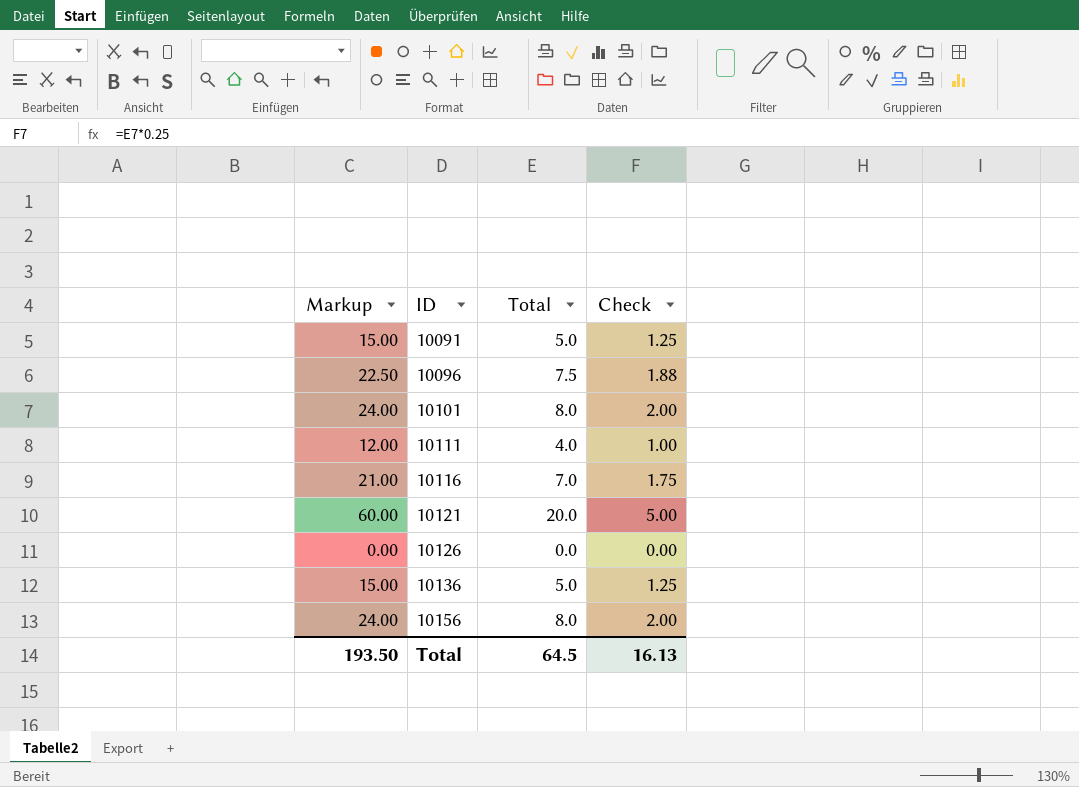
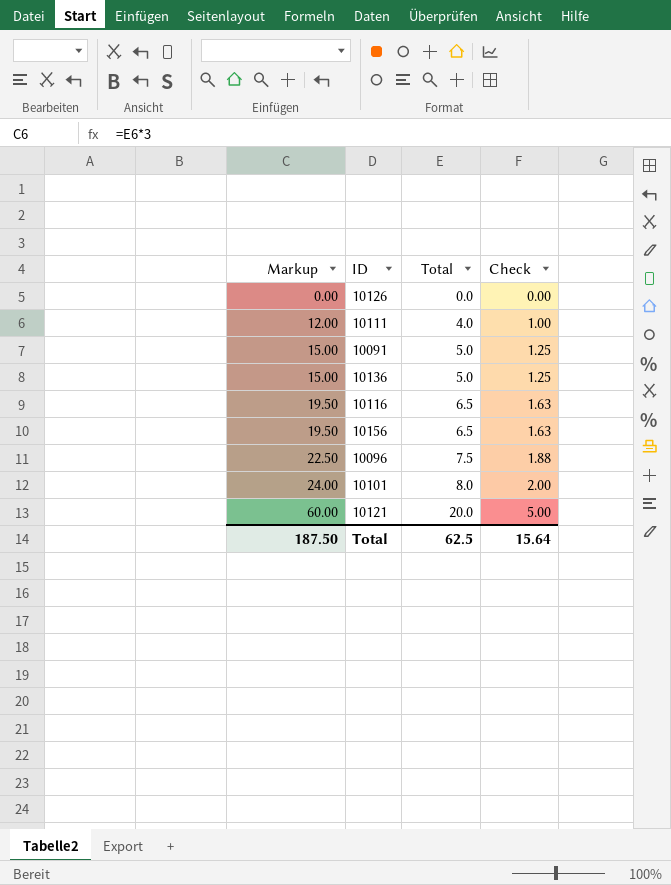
row order: ID ascending -> Markup ascending
10116 | Markup: 21.00 -> 19.50
10116 | Total: 7.0 -> 6.5
10116 | Check: 1.75 -> 1.63
10156 | Markup: 24.00 -> 19.50
10156 | Total: 8.0 -> 6.5
10156 | Check: 2.00 -> 1.63
Total | Markup: 193.50 -> 187.50
Total | Total: 64.5 -> 62.5
Total | Check: 16.13 -> 15.64

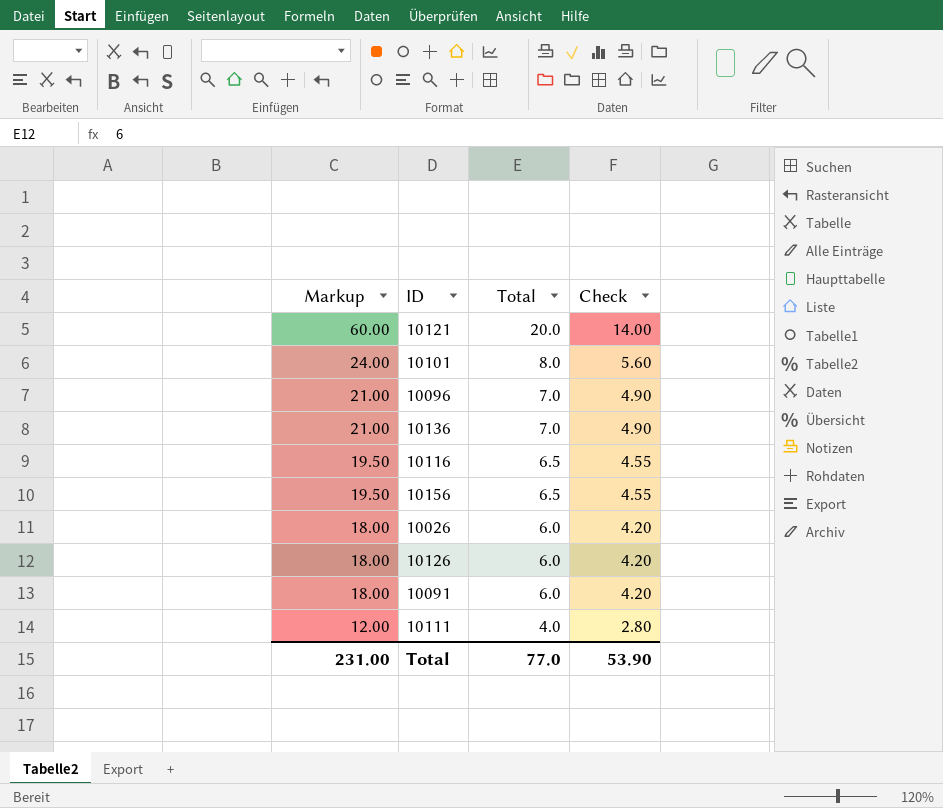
row order: Markup ascending -> Markup descending
column Check | formula: [Total] * 0.25 -> [Total] * 0.7
10096 | Markup: 22.50 -> 21.00
10096 | Total: 7.5 -> 7.0
10136 | Markup: 15.00 -> 21.00
10136 | Total: 5.0 -> 7.0
row 10026: none -> 18.00 | 6.0 | 4.20
10126 | Markup: 0.00 -> 18.00
10126 | Total: 0.0 -> 6.0
10091 | Markup: 15.00 -> 18.00
10091 | Total: 5.0 -> 6.0
Total | Markup: 187.50 -> 231.00
Total | Total: 62.5 -> 77.0
Total | Check: 15.64 -> 53.90

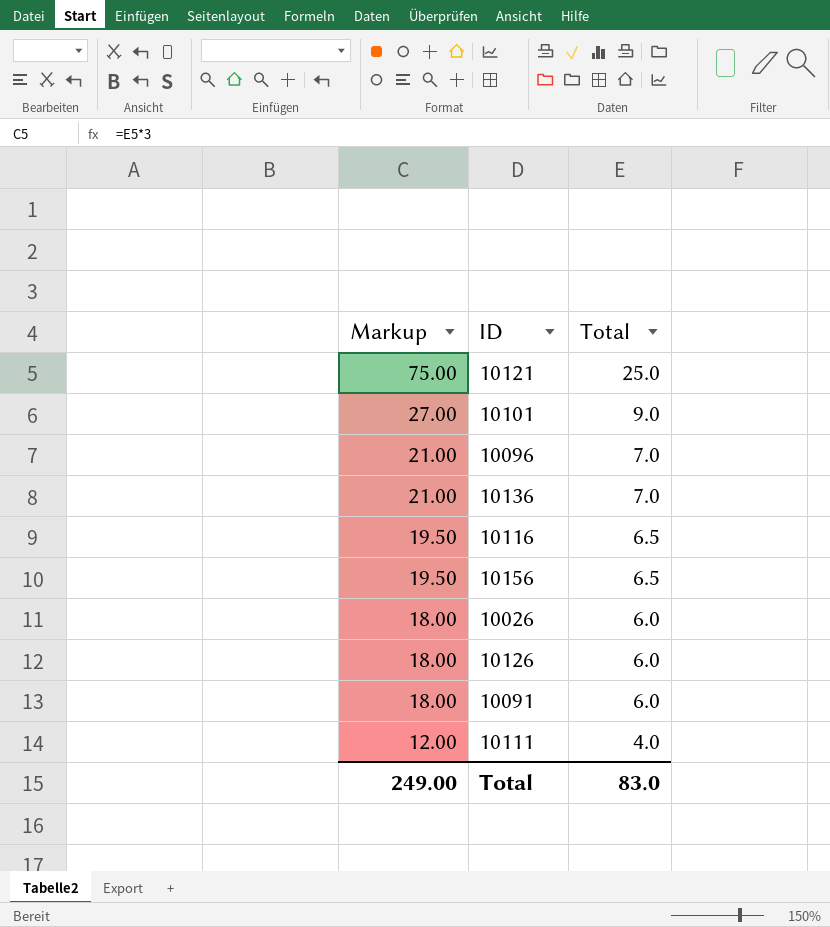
column Check | formula: [Total] * 0.7 -> none
10121 | Markup: 60.00 -> 75.00
10121 | Total: 20.0 -> 25.0
10101 | Markup: 24.00 -> 27.00
10101 | Total: 8.0 -> 9.0
Total | Markup: 231.00 -> 249.00
Total | Total: 77.0 -> 83.0

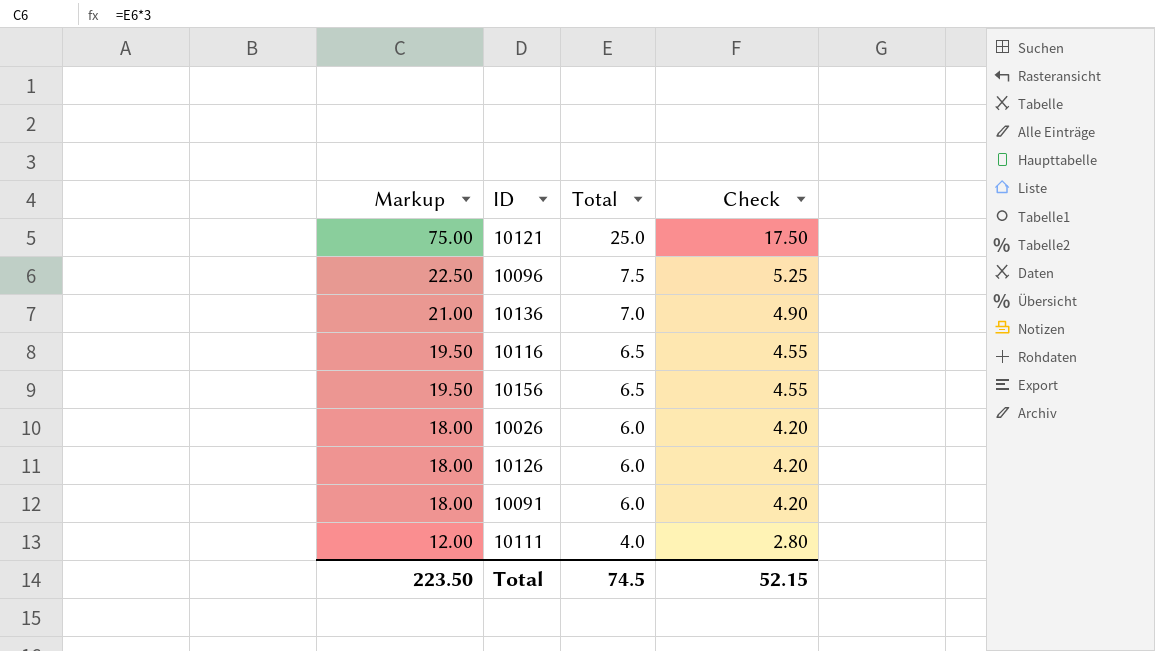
column Check | formula: none -> [Total] * 0.7
row 10101: 27.00 | 9.0 -> none
10096 | Markup: 21.00 -> 22.50
10096 | Total: 7.0 -> 7.5
Total | Markup: 249.00 -> 223.50
Total | Total: 83.0 -> 74.5

